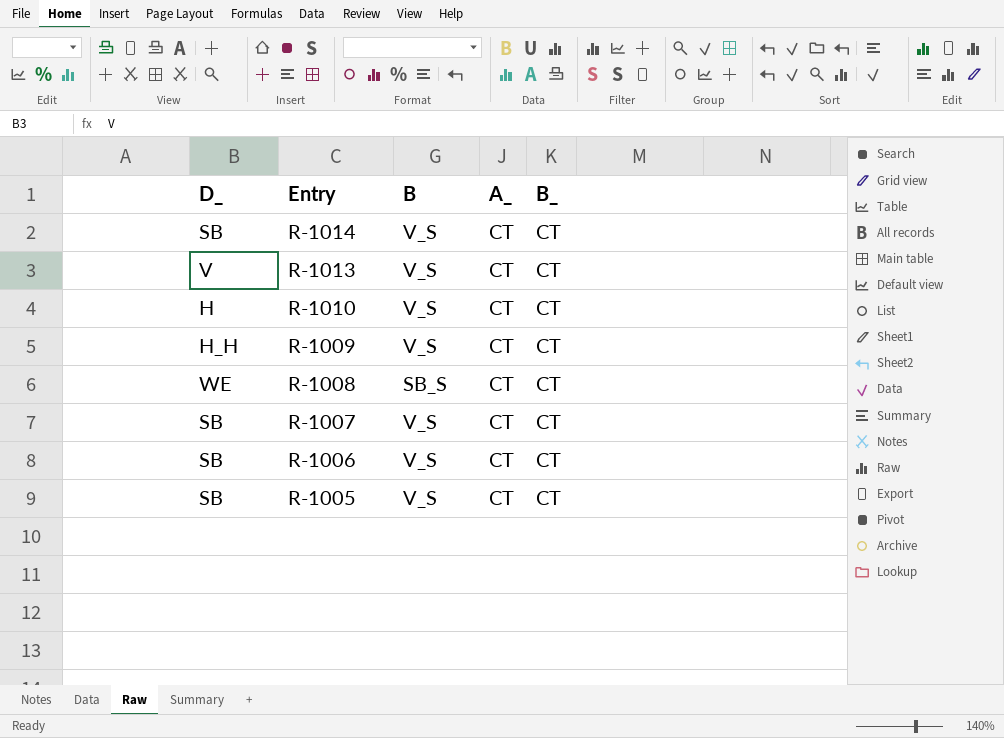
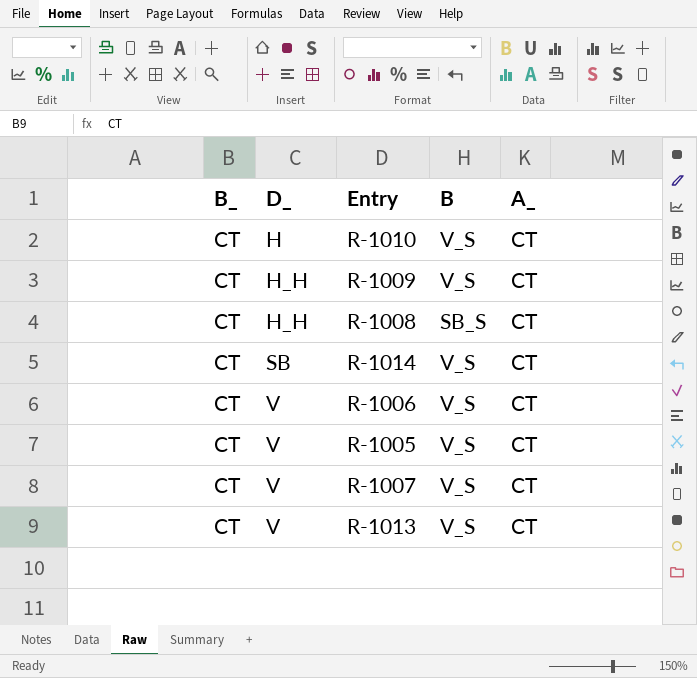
row order: Entry descending -> D_ ascending
column B_ | position: 5 -> 1
R-1008 | D_: WE -> H_H
R-1006 | D_: SB -> V
R-1005 | D_: SB -> V
R-1007 | D_: SB -> V

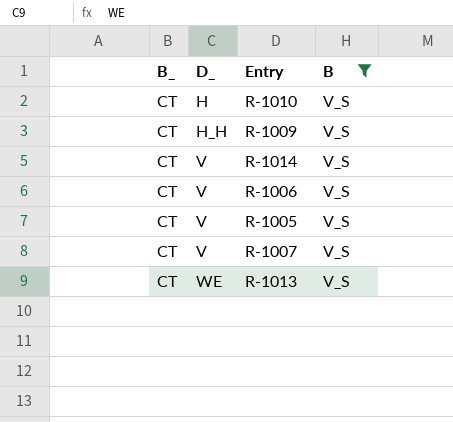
filter: none -> B = V_S
column A_ | position: 5 -> none
R-1014 | D_: SB -> V
R-1013 | D_: V -> WE

